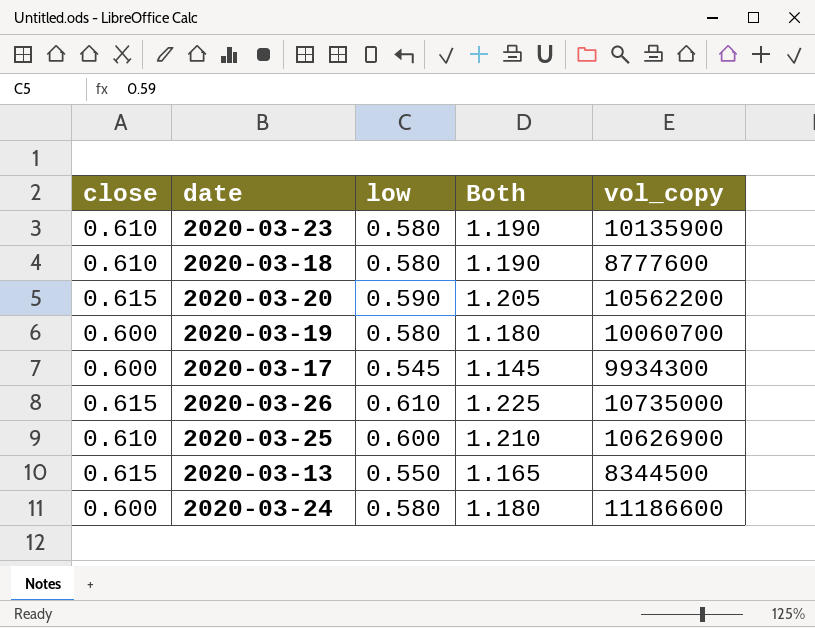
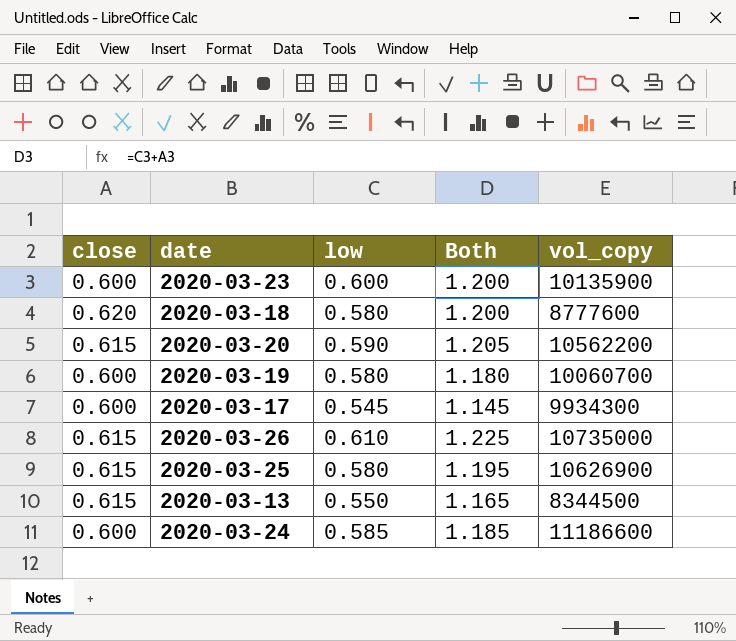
2020-03-23 | close: 0.610 -> 0.600
2020-03-23 | low: 0.580 -> 0.600
2020-03-23 | Both: 1.190 -> 1.200
2020-03-18 | close: 0.610 -> 0.620
2020-03-18 | Both: 1.190 -> 1.200
2020-03-25 | close: 0.610 -> 0.615
2020-03-25 | low: 0.600 -> 0.580
2020-03-25 | Both: 1.210 -> 1.195
2020-03-24 | low: 0.580 -> 0.585
2020-03-24 | Both: 1.180 -> 1.185

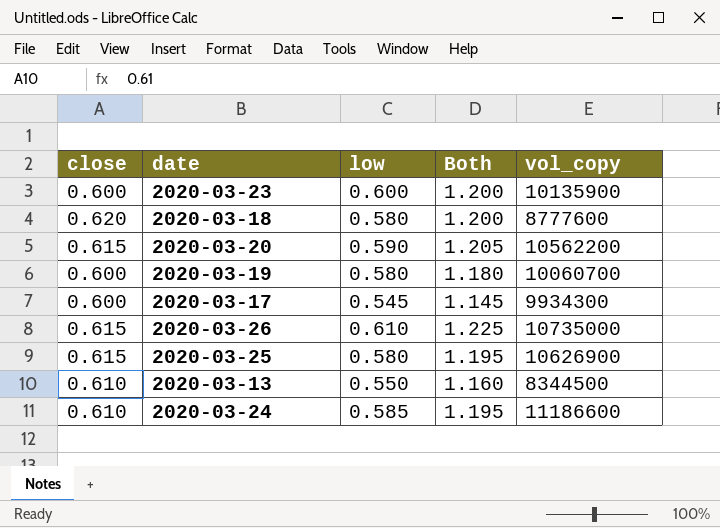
2020-03-13 | close: 0.615 -> 0.610
2020-03-13 | Both: 1.165 -> 1.160
2020-03-24 | close: 0.600 -> 0.610
2020-03-24 | Both: 1.185 -> 1.195

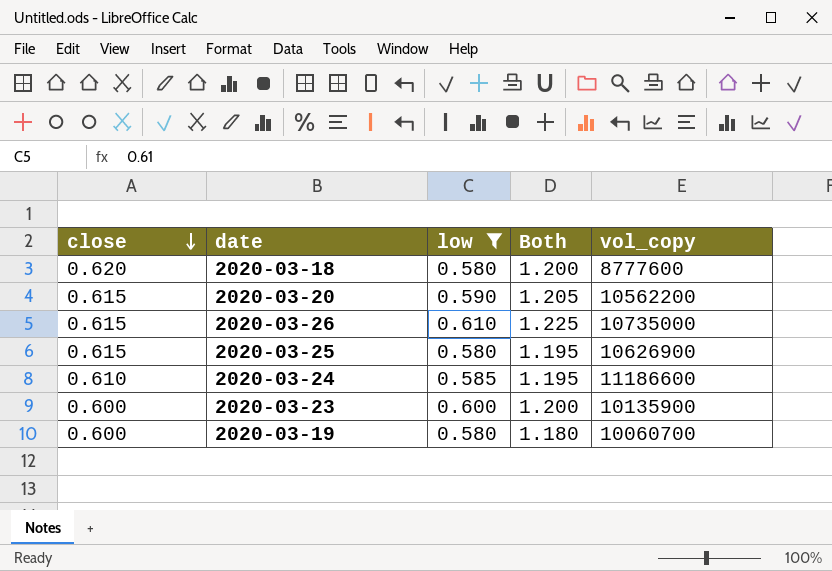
filter: none -> low >= 0.580
row order: none -> close descending

